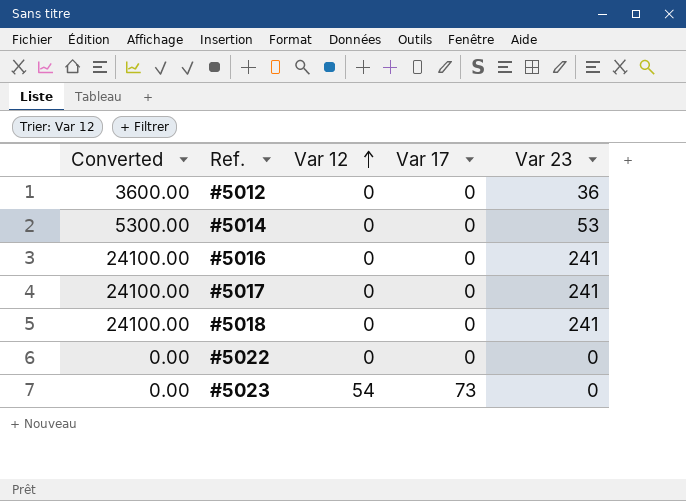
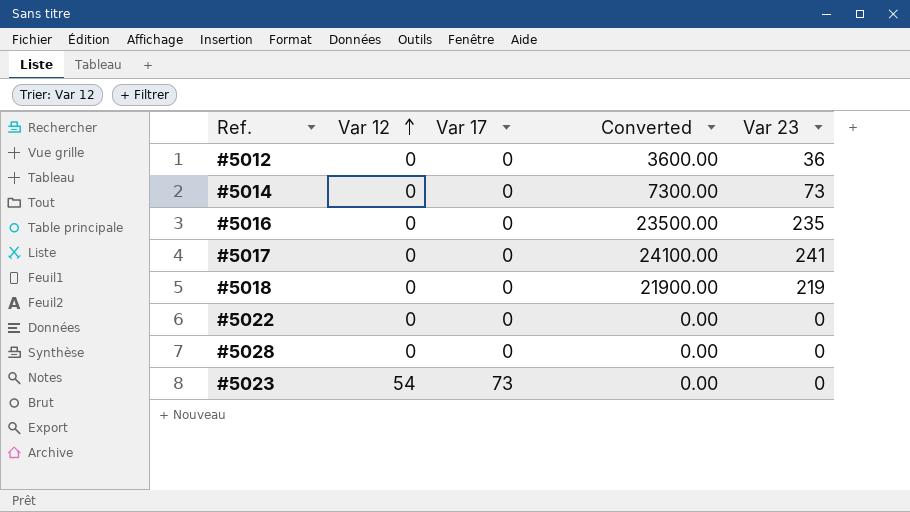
column Converted | position: 1 -> 4
#5014 | Converted: 5300.00 -> 7300.00
#5014 | Var 23: 53 -> 73
#5016 | Converted: 24100.00 -> 23500.00
#5016 | Var 23: 241 -> 235
#5018 | Converted: 24100.00 -> 21900.00
#5018 | Var 23: 241 -> 219
row #5028: none -> 0 | 0 | 0.00 | 0

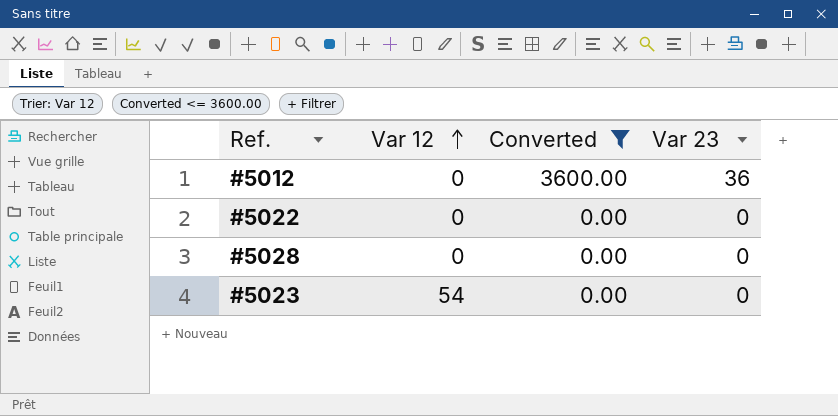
filter: none -> Converted <= 3600.00
column Var 17 | position: 3 -> none

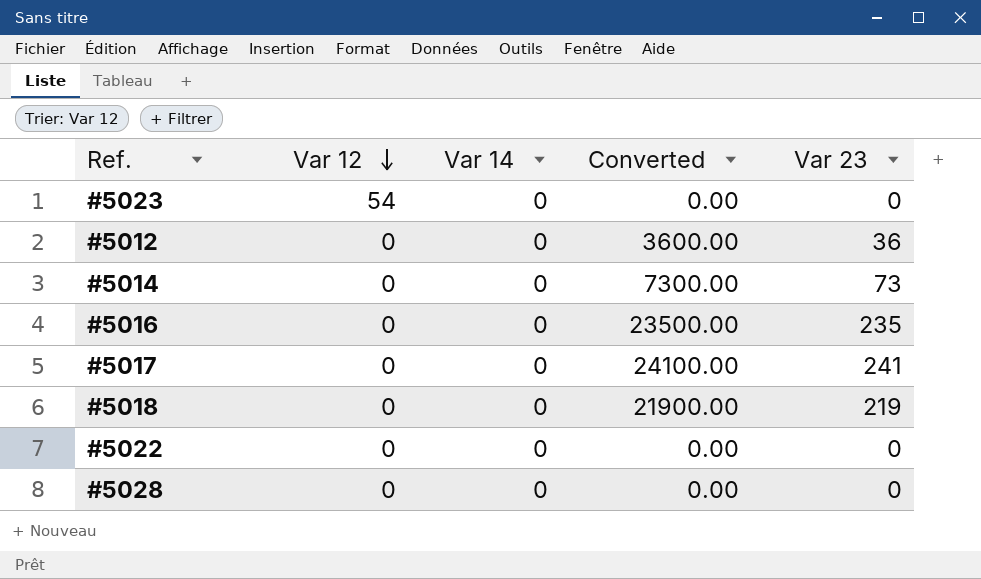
filter: Converted <= 3600.00 -> none
row order: Var 12 ascending -> Var 12 descending
column Var 14 | position: none -> 3

